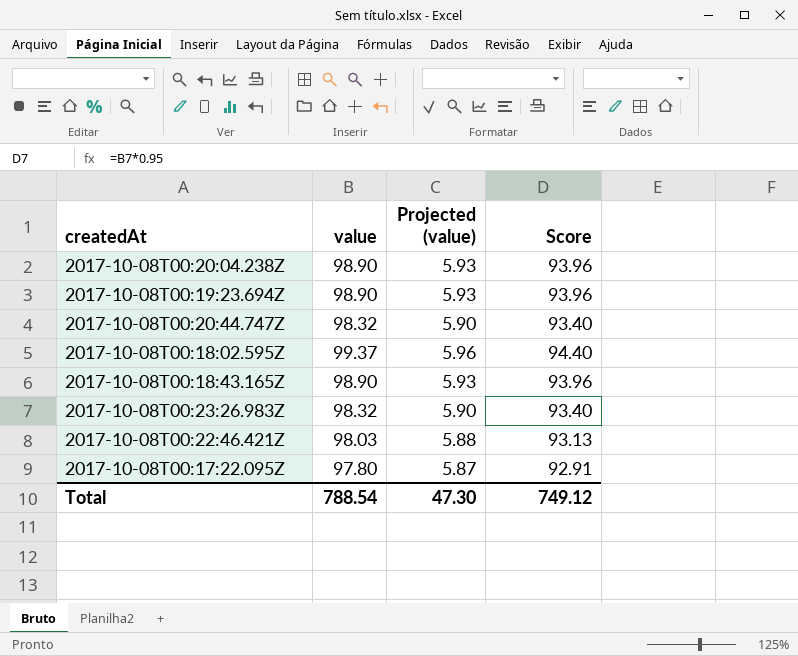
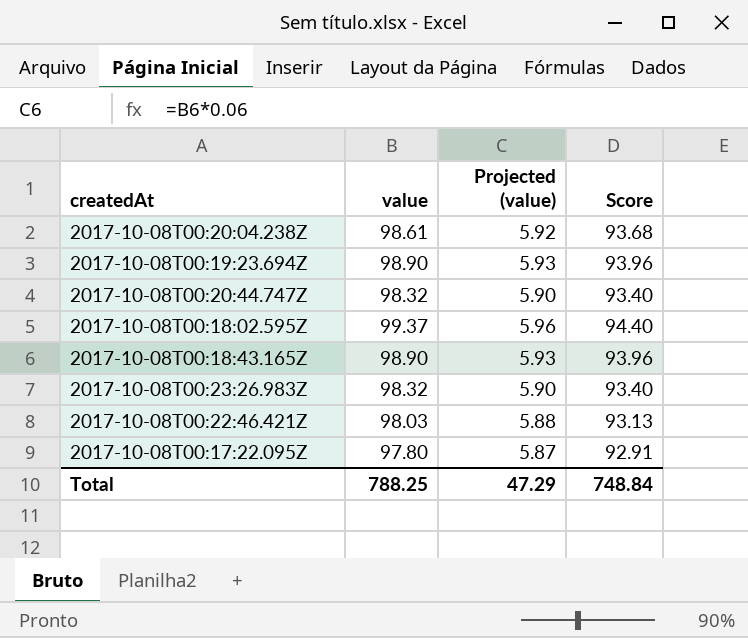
2017-10-08T00:20:04.238Z | value: 98.90 -> 98.61
2017-10-08T00:20:04.238Z | Projected (value): 5.93 -> 5.92
2017-10-08T00:20:04.238Z | Score: 93.96 -> 93.68
Total | value: 788.54 -> 788.25
Total | Projected (value): 47.30 -> 47.29
Total | Score: 749.12 -> 748.84

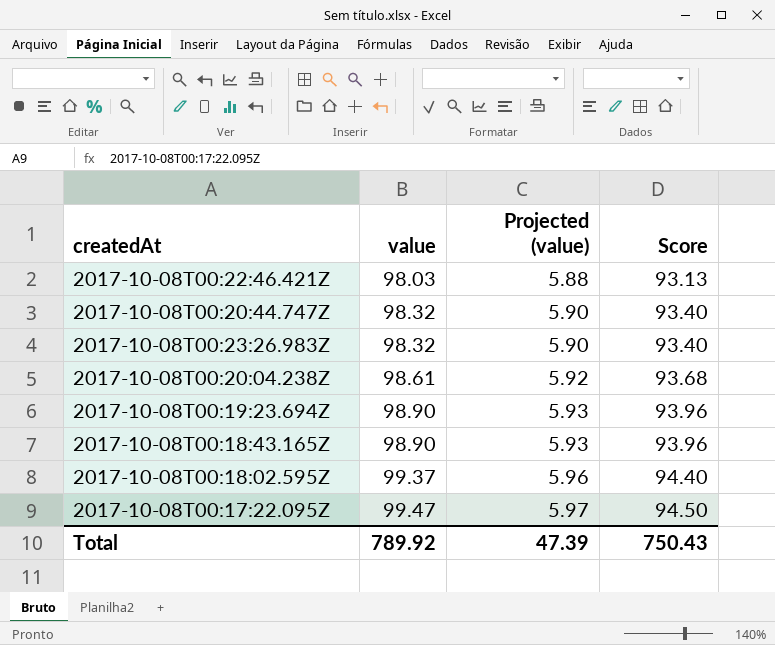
row order: none -> value ascending
2017-10-08T00:17:22.095Z | value: 97.80 -> 99.47
2017-10-08T00:17:22.095Z | Projected (value): 5.87 -> 5.97
2017-10-08T00:17:22.095Z | Score: 92.91 -> 94.50
Total | value: 788.25 -> 789.92
Total | Projected (value): 47.29 -> 47.39
Total | Score: 748.84 -> 750.43

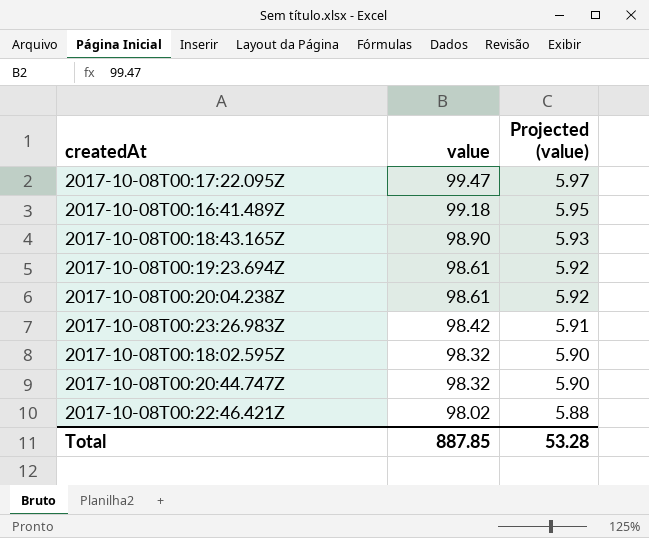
row order: value ascending -> value descending
column Score | formula: [value] * 0.95 -> none
row 2017-10-08T00:16:41.489Z: none -> 99.18 | 5.95
2017-10-08T00:19:23.694Z | value: 98.90 -> 98.61
2017-10-08T00:19:23.694Z | Projected (value): 5.93 -> 5.92
2017-10-08T00:23:26.983Z | value: 98.32 -> 98.42
2017-10-08T00:23:26.983Z | Projected (value): 5.90 -> 5.91
2017-10-08T00:18:02.595Z | value: 99.37 -> 98.32
2017-10-08T00:18:02.595Z | Projected (value): 5.96 -> 5.90
2017-10-08T00:22:46.421Z | value: 98.03 -> 98.02
Total | value: 789.92 -> 887.85
Total | Projected (value): 47.39 -> 53.28

